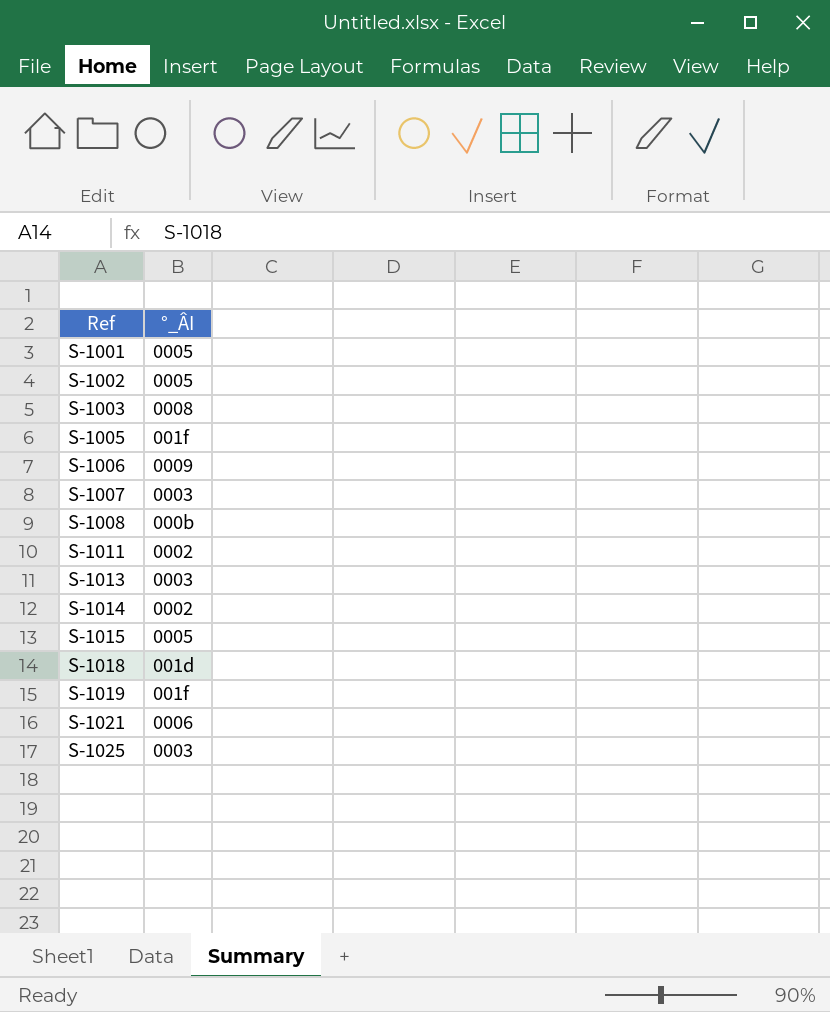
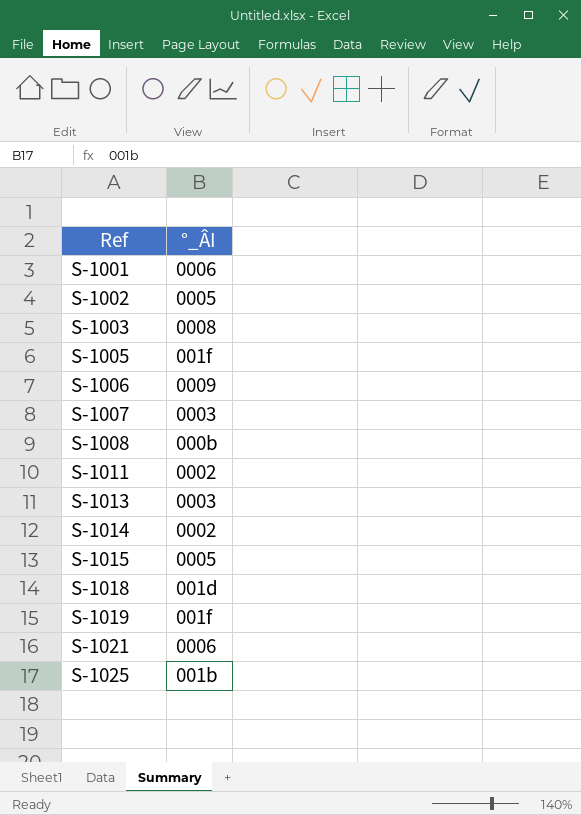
S-1001 | °_ÂI: 0005 -> 0006
S-1025 | °_ÂI: 0003 -> 001b

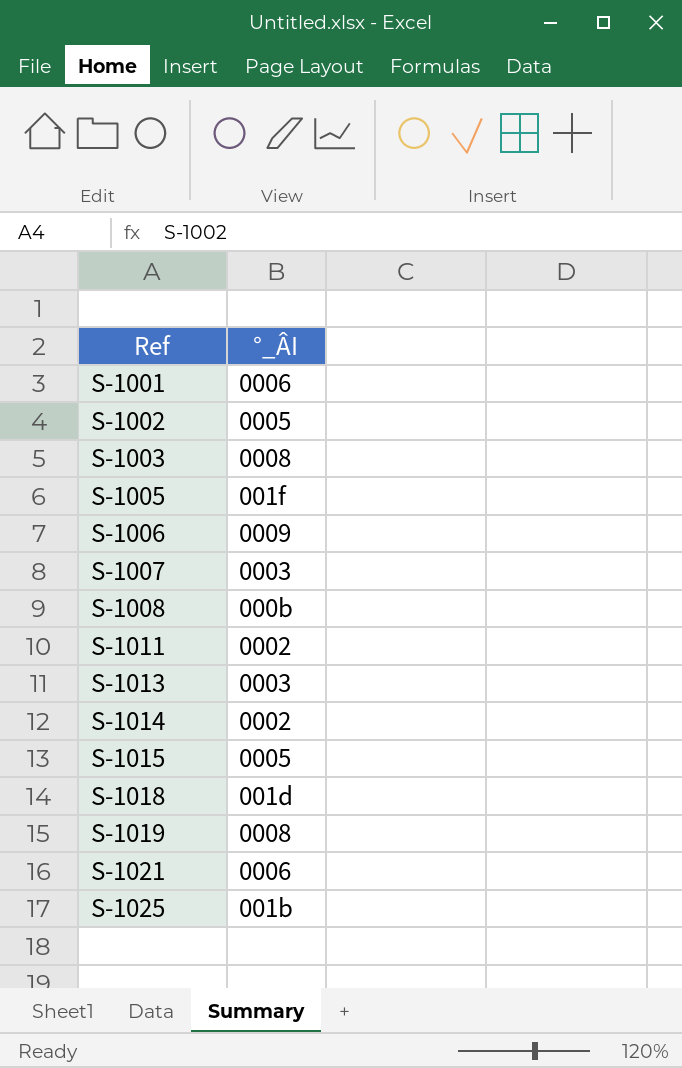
S-1019 | °_ÂI: 001f -> 0008

